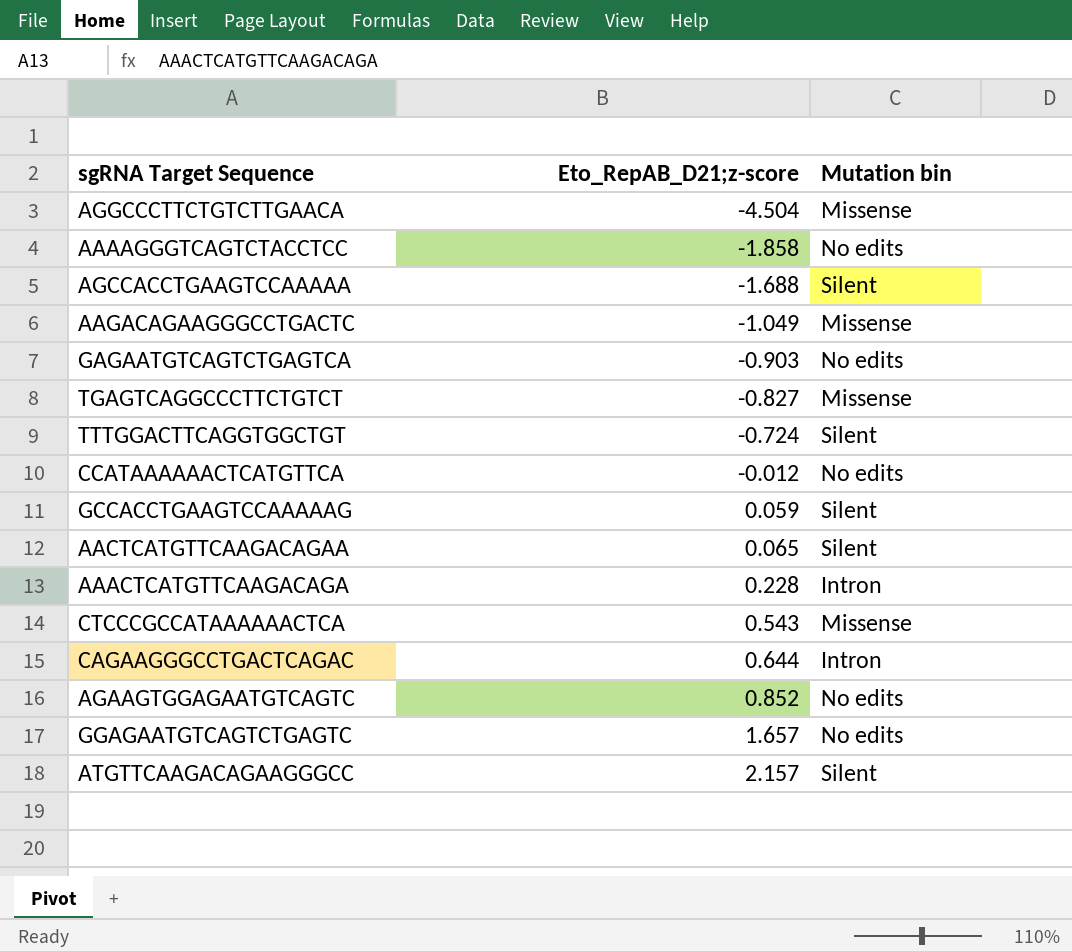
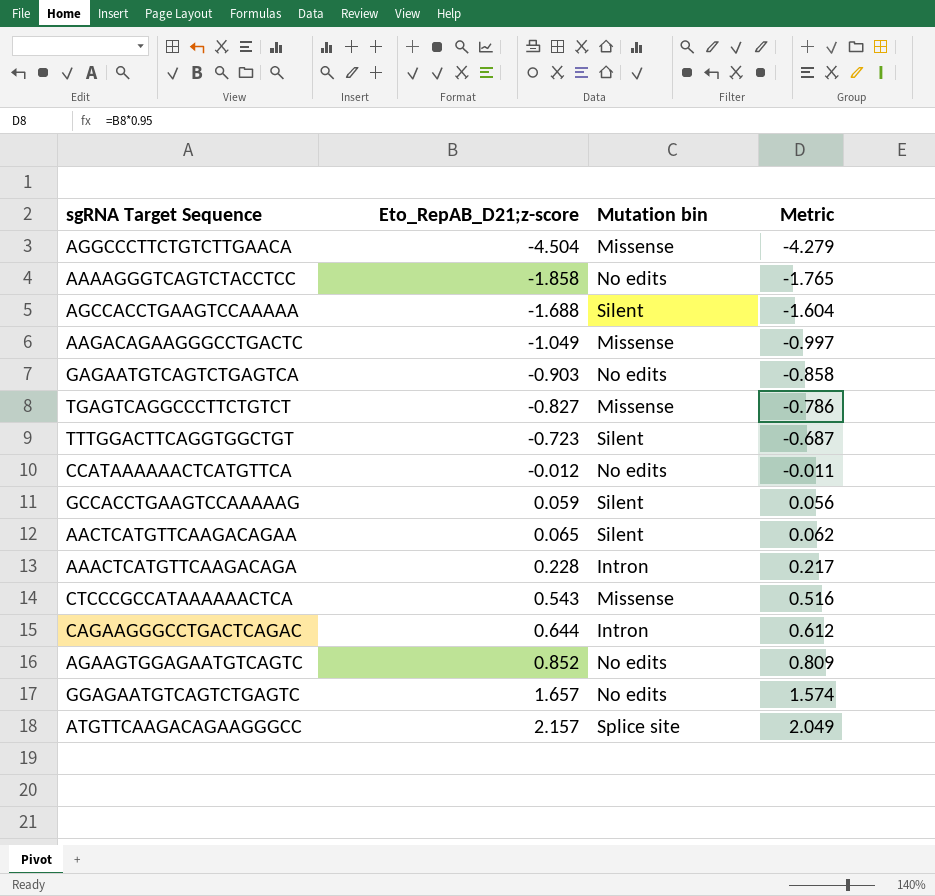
column Metric | formula: none -> [Eto_RepAB_D21;z-score] * 0.95
TTTGGACTTCAGGTGGCTGT | Eto_RepAB_D21;z-score: -0.724 -> -0.723
ATGTTCAAGACAGAAGGGCC | Mutation bin: Silent -> Splice site

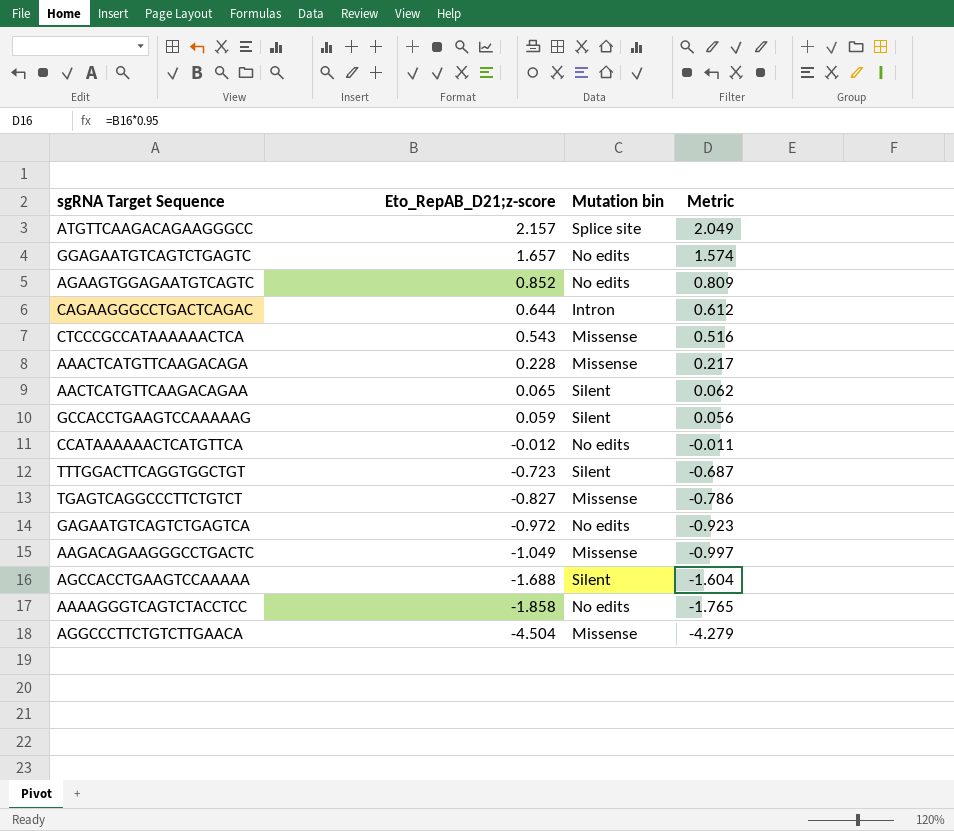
row order: Eto_RepAB_D21;z-score ascending -> Eto_RepAB_D21;z-score descending
AAACTCATGTTCAAGACAGA | Mutation bin: Intron -> Missense
GAGAATGTCAGTCTGAGTCA | Eto_RepAB_D21;z-score: -0.903 -> -0.972
GAGAATGTCAGTCTGAGTCA | Metric: -0.858 -> -0.923

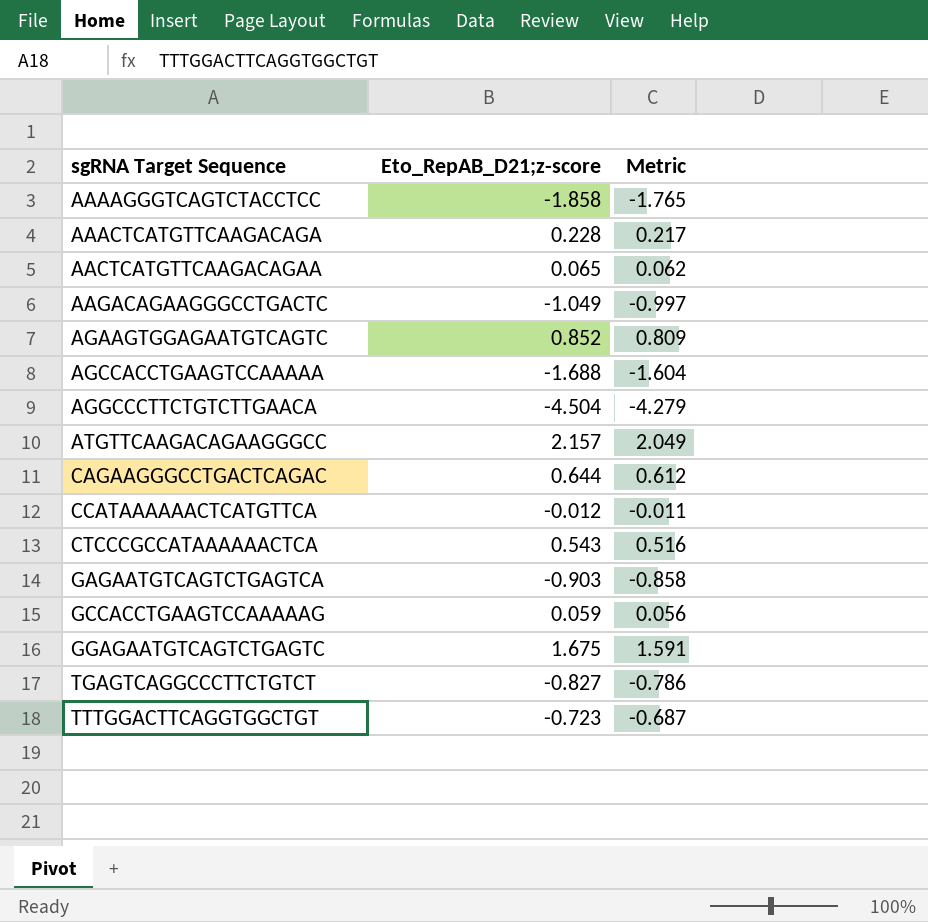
row order: Eto_RepAB_D21;z-score descending -> sgRNA Target Sequence ascending
column Mutation bin | position: 3 -> none
GAGAATGTCAGTCTGAGTCA | Eto_RepAB_D21;z-score: -0.972 -> -0.903
GAGAATGTCAGTCTGAGTCA | Metric: -0.923 -> -0.858
GGAGAATGTCAGTCTGAGTC | Eto_RepAB_D21;z-score: 1.657 -> 1.675
GGAGAATGTCAGTCTGAGTC | Metric: 1.574 -> 1.591

